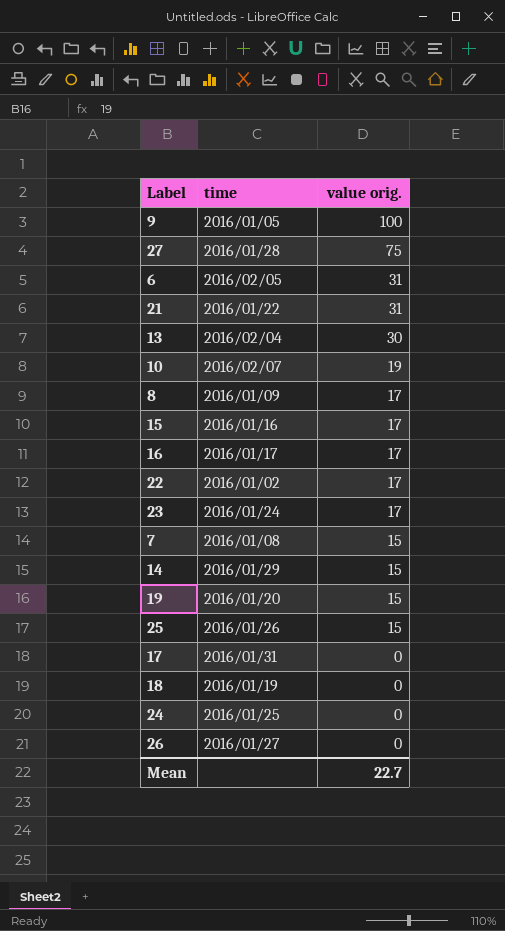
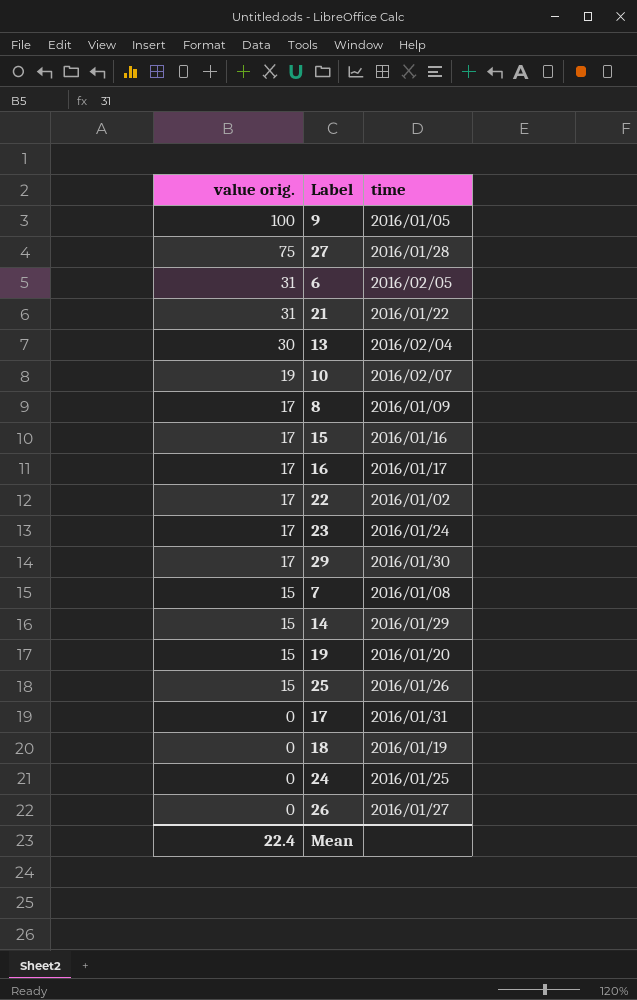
column value orig. | position: 3 -> 1
row 29: none -> 17 | 2016/01/30
Mean | value orig.: 22.7 -> 22.4

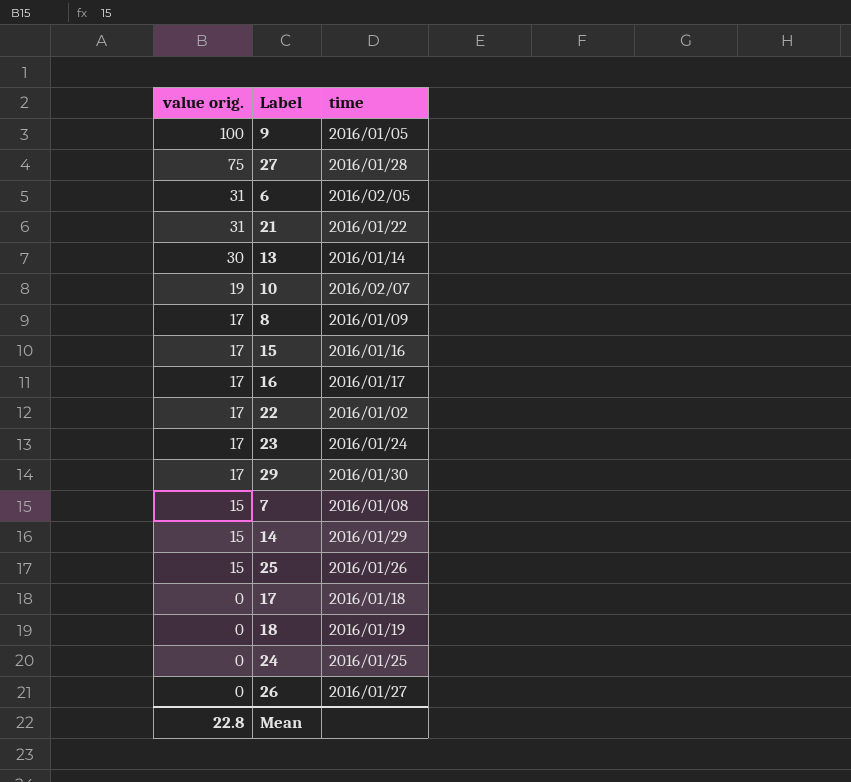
row 19: 15 | 2016/01/20 -> none
13 | time: 2016/02/04 -> 2016/01/14
17 | time: 2016/01/31 -> 2016/01/18
Mean | value orig.: 22.4 -> 22.8

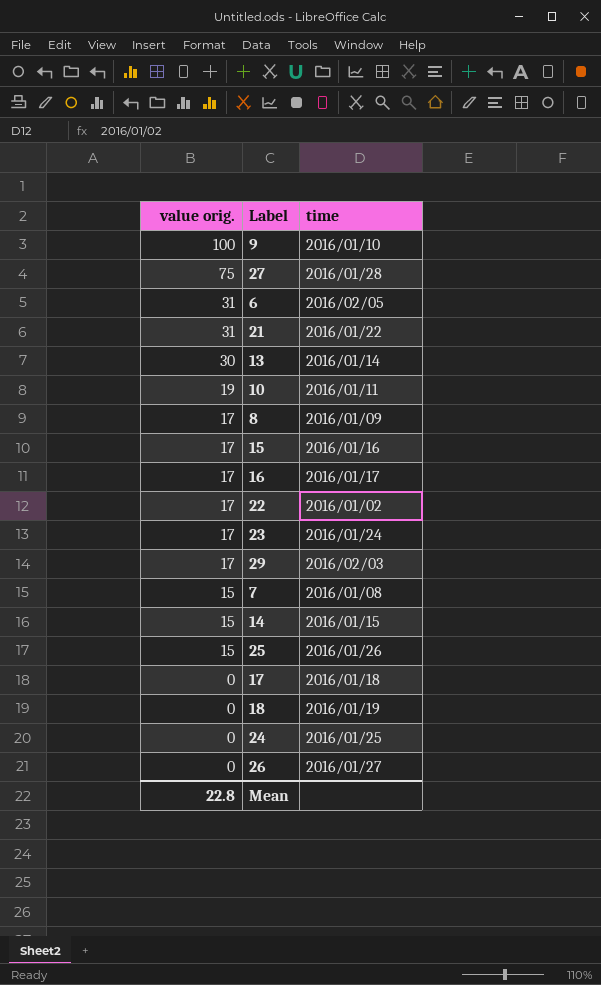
9 | time: 2016/01/05 -> 2016/01/10
10 | time: 2016/02/07 -> 2016/01/11
29 | time: 2016/01/30 -> 2016/02/03
14 | time: 2016/01/29 -> 2016/01/15

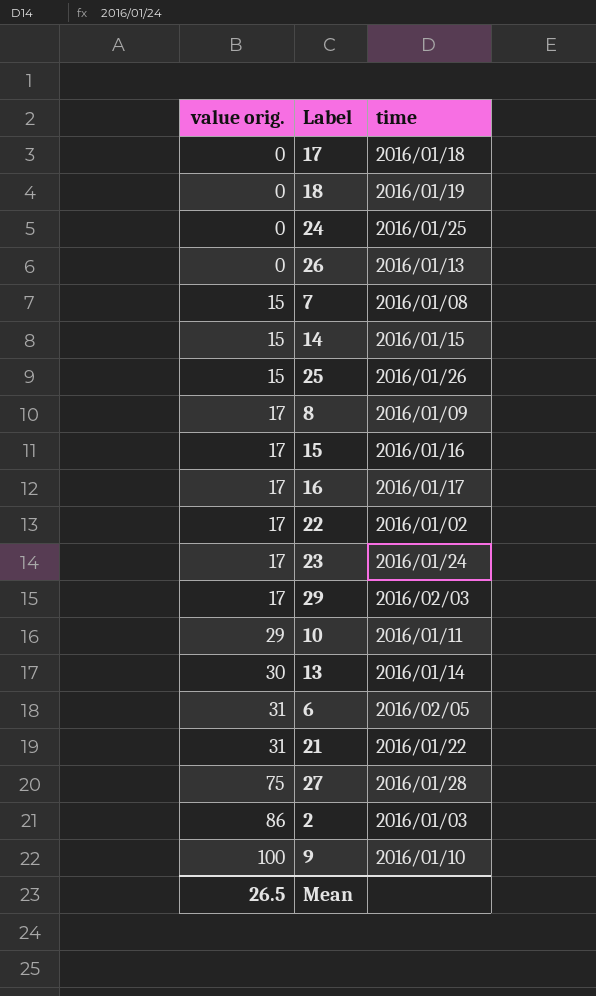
row order: value orig. descending -> value orig. ascending
26 | time: 2016/01/27 -> 2016/01/13
10 | value orig.: 19 -> 29
row 2: none -> 86 | 2016/01/03
Mean | value orig.: 22.8 -> 26.5

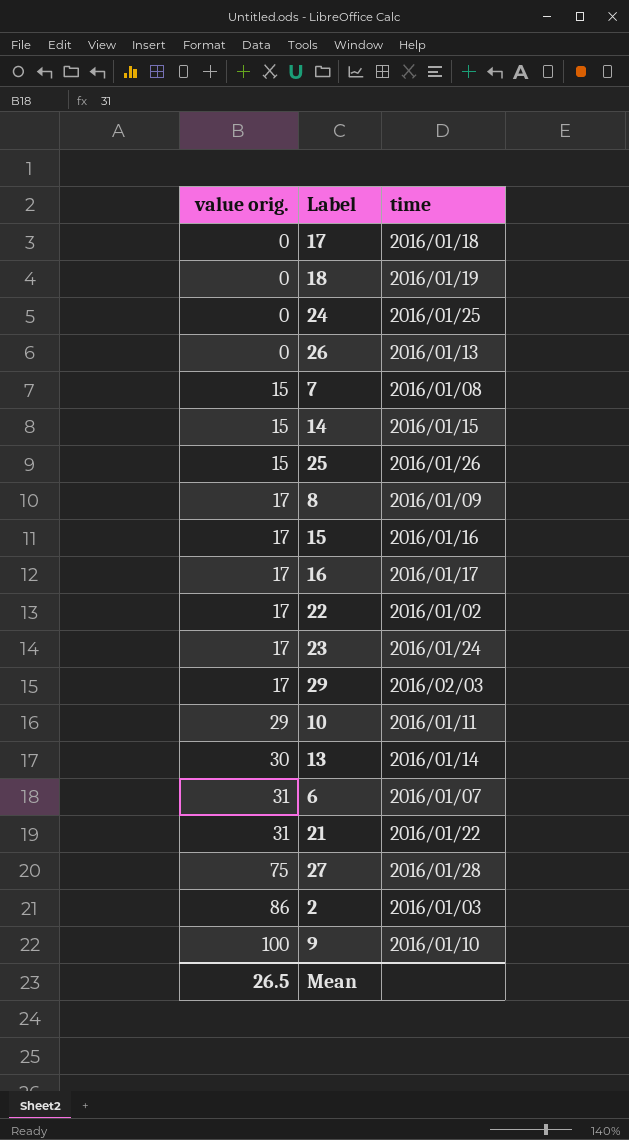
6 | time: 2016/02/05 -> 2016/01/07

